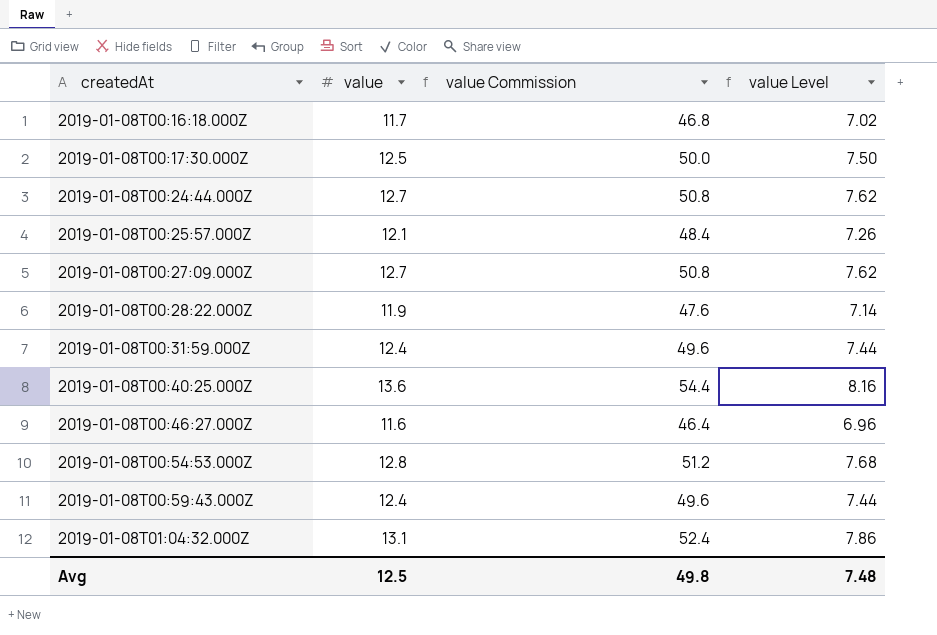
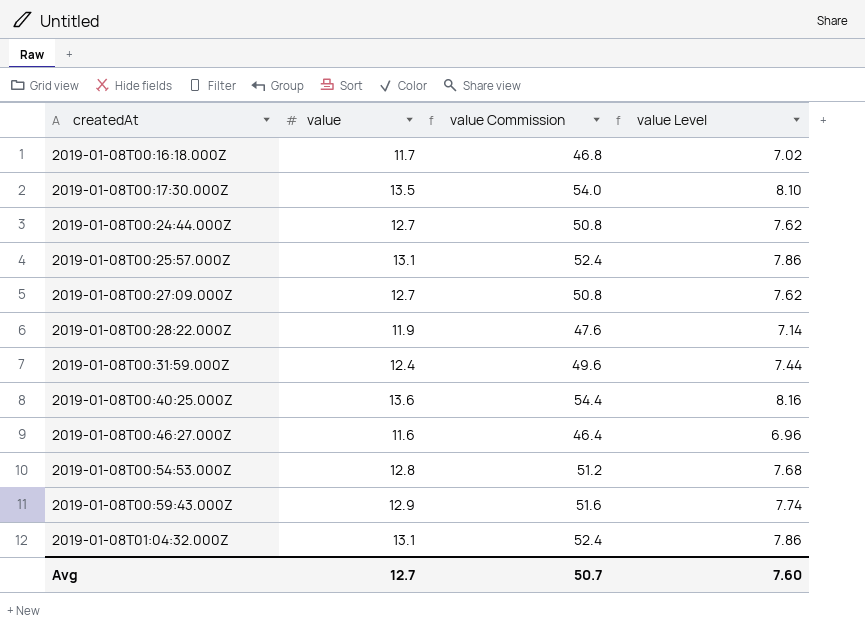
2019-01-08T00:17:30.000Z | value: 12.5 -> 13.5
2019-01-08T00:17:30.000Z | value Commission: 50.0 -> 54.0
2019-01-08T00:17:30.000Z | value Level: 7.50 -> 8.10
2019-01-08T00:25:57.000Z | value: 12.1 -> 13.1
2019-01-08T00:25:57.000Z | value Commission: 48.4 -> 52.4
2019-01-08T00:25:57.000Z | value Level: 7.26 -> 7.86
2019-01-08T00:59:43.000Z | value: 12.4 -> 12.9
2019-01-08T00:59:43.000Z | value Commission: 49.6 -> 51.6
2019-01-08T00:59:43.000Z | value Level: 7.44 -> 7.74
Avg | value: 12.5 -> 12.7
Avg | value Commission: 49.8 -> 50.7
Avg | value Level: 7.48 -> 7.60

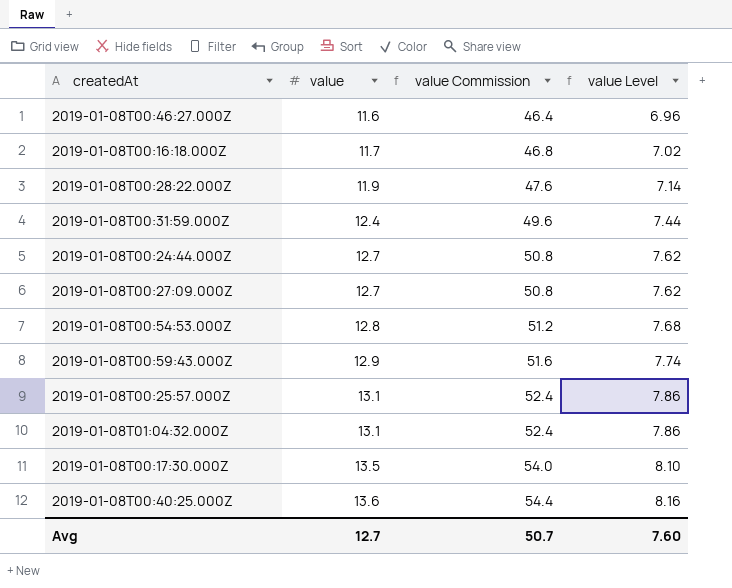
row order: createdAt ascending -> value ascending

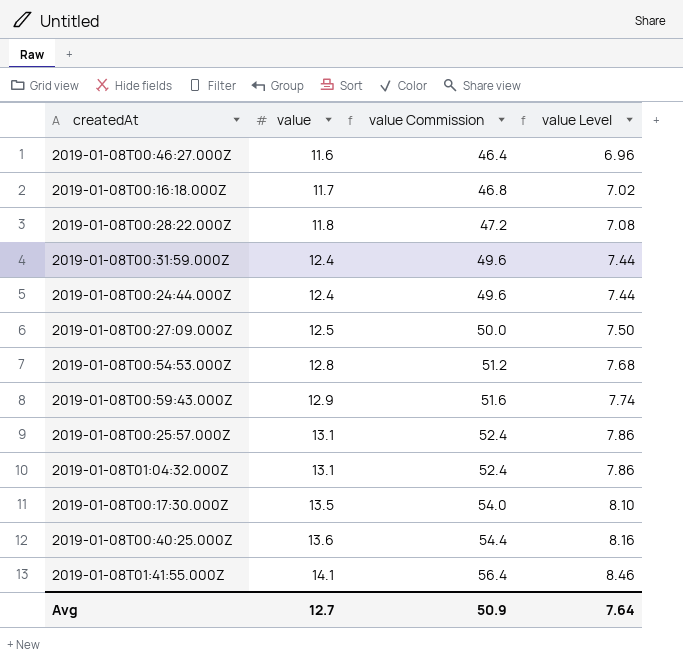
2019-01-08T00:28:22.000Z | value: 11.9 -> 11.8
2019-01-08T00:28:22.000Z | value Commission: 47.6 -> 47.2
2019-01-08T00:28:22.000Z | value Level: 7.14 -> 7.08
2019-01-08T00:24:44.000Z | value: 12.7 -> 12.4
2019-01-08T00:24:44.000Z | value Commission: 50.8 -> 49.6
2019-01-08T00:24:44.000Z | value Level: 7.62 -> 7.44
2019-01-08T00:27:09.000Z | value: 12.7 -> 12.5
2019-01-08T00:27:09.000Z | value Commission: 50.8 -> 50.0
2019-01-08T00:27:09.000Z | value Level: 7.62 -> 7.50
row 2019-01-08T01:41:55.000Z: none -> 14.1 | 56.4 | 8.46
Avg | value Commission: 50.7 -> 50.9
Avg | value Level: 7.60 -> 7.64

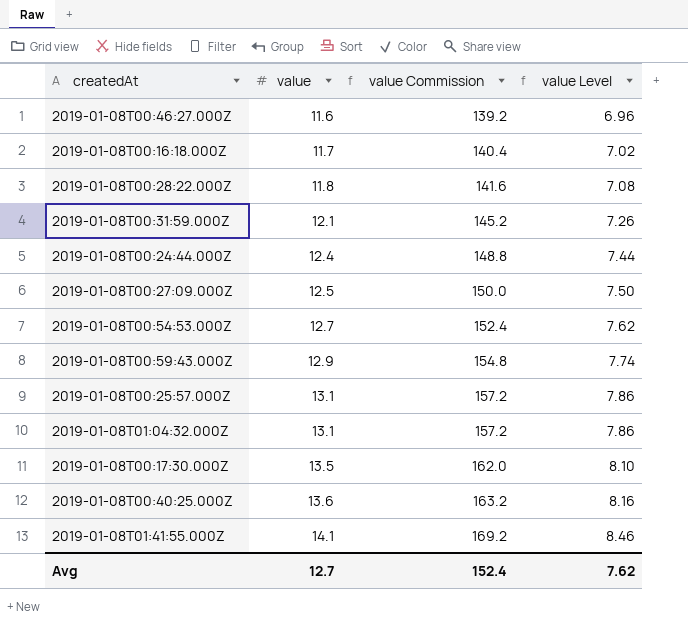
column value Commission | formula: [value] * 4 -> [value] * 12
2019-01-08T00:31:59.000Z | value: 12.4 -> 12.1
2019-01-08T00:31:59.000Z | value Level: 7.44 -> 7.26
2019-01-08T00:54:53.000Z | value: 12.8 -> 12.7
2019-01-08T00:54:53.000Z | value Level: 7.68 -> 7.62
Avg | value Commission: 50.9 -> 152.4
Avg | value Level: 7.64 -> 7.62

